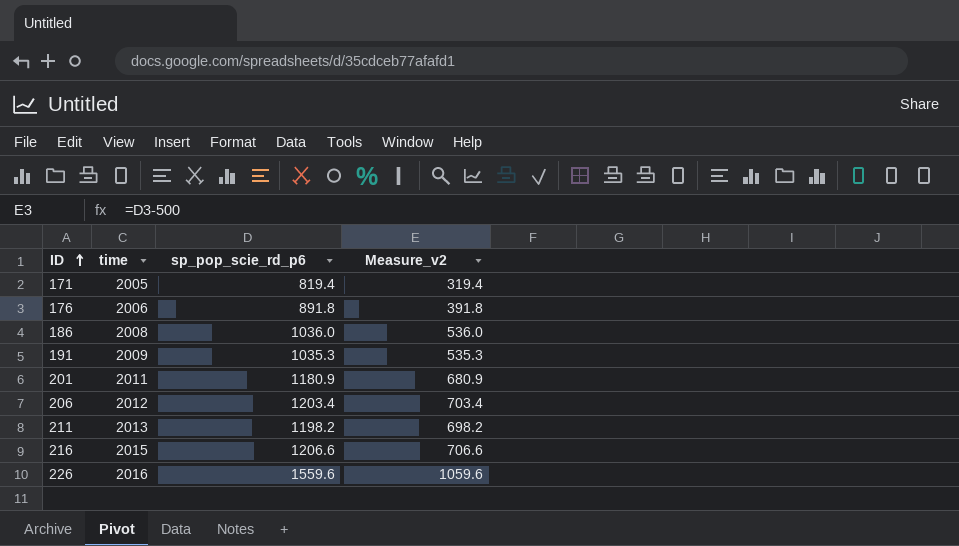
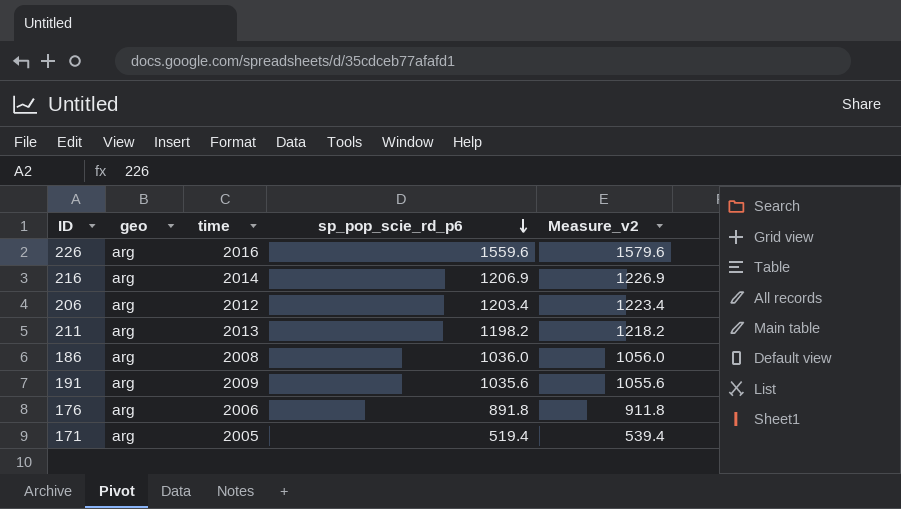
row order: ID ascending -> sp_pop_scie_rd_p6 descending
column geo | position: none -> 2
column Measure_v2 | formula: [sp_pop_scie_rd_p6] - 500 -> [sp_pop_scie_rd_p6] + 20
row 201: 2011 | 1180.9 | 680.9 -> none
216 | time: 2015 -> 2014
216 | sp_pop_scie_rd_p6: 1206.6 -> 1206.9
191 | sp_pop_scie_rd_p6: 1035.3 -> 1035.6
171 | sp_pop_scie_rd_p6: 819.4 -> 519.4

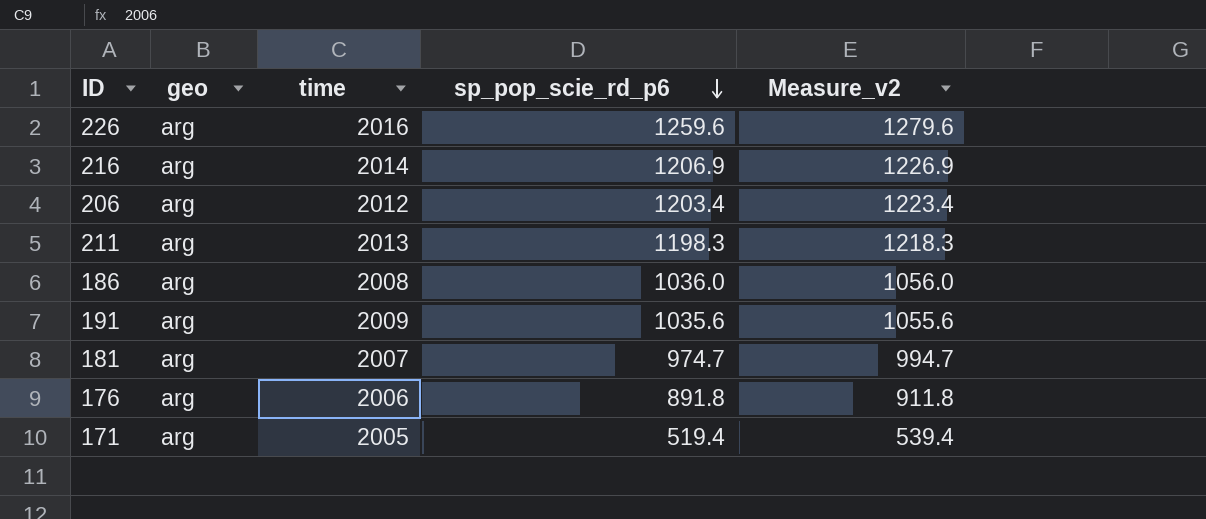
226 | sp_pop_scie_rd_p6: 1559.6 -> 1259.6
226 | Measure_v2: 1579.6 -> 1279.6
211 | sp_pop_scie_rd_p6: 1198.2 -> 1198.3
211 | Measure_v2: 1218.2 -> 1218.3
row 181: none -> arg | 2007 | 974.7 | 994.7

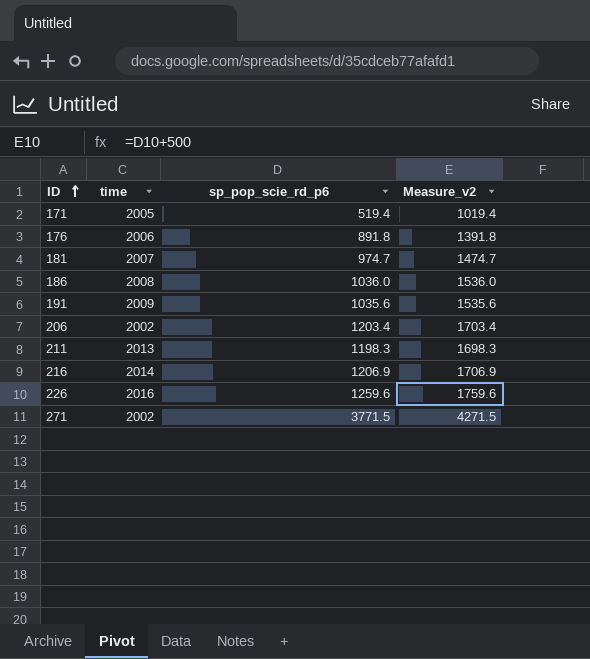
row order: sp_pop_scie_rd_p6 descending -> ID ascending
column geo | position: 2 -> none
column Measure_v2 | formula: [sp_pop_scie_rd_p6] + 20 -> [sp_pop_scie_rd_p6] + 500
206 | time: 2012 -> 2002
row 271: none -> 2002 | 3771.5 | 4271.5

